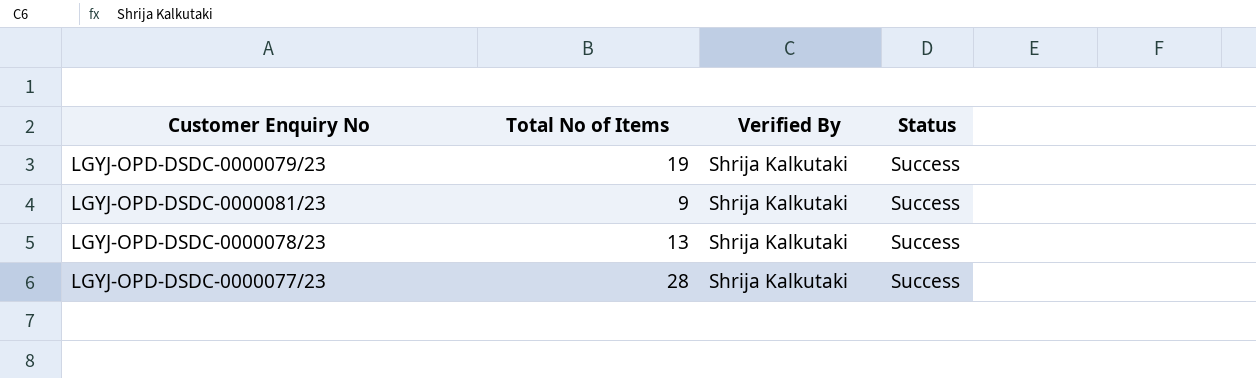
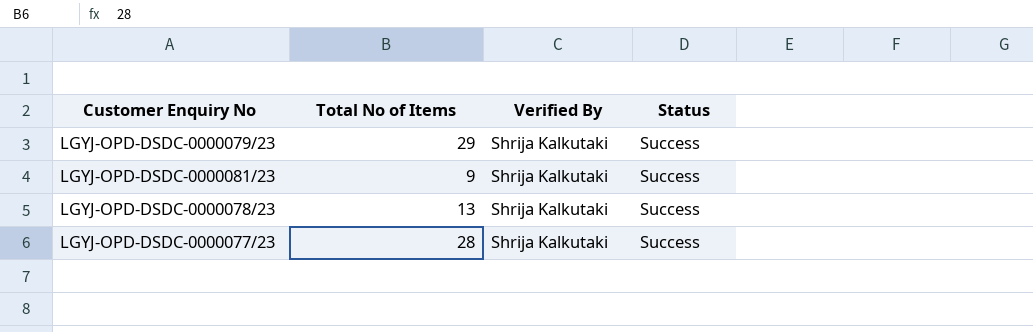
LGYJ-OPD-DSDC-0000079/23 | Total No of Items: 19 -> 29

